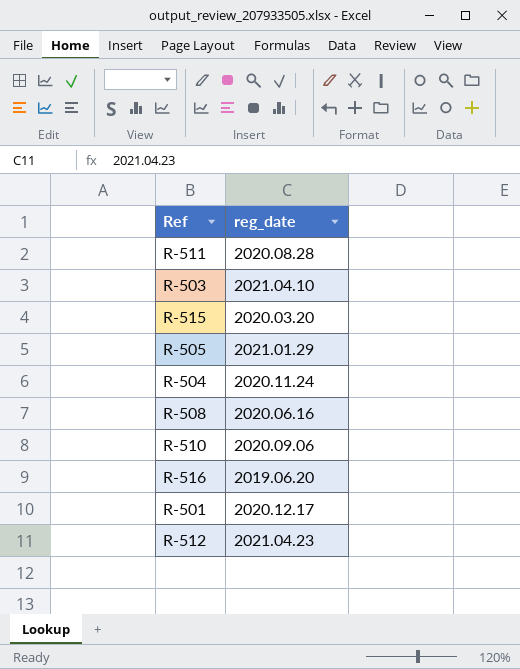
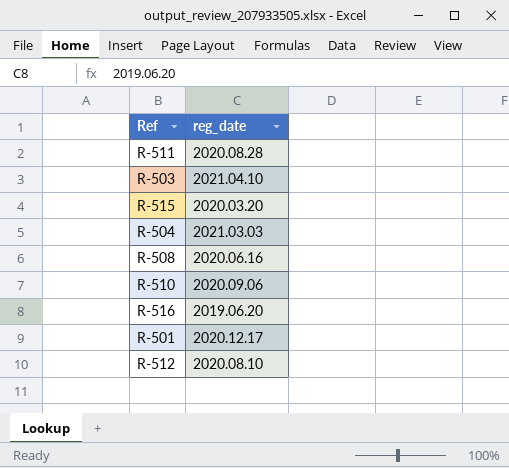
row R-505: 2021.01.29 -> none
R-504 | reg_date: 2020.11.24 -> 2021.03.03
R-512 | reg_date: 2021.04.23 -> 2020.08.10

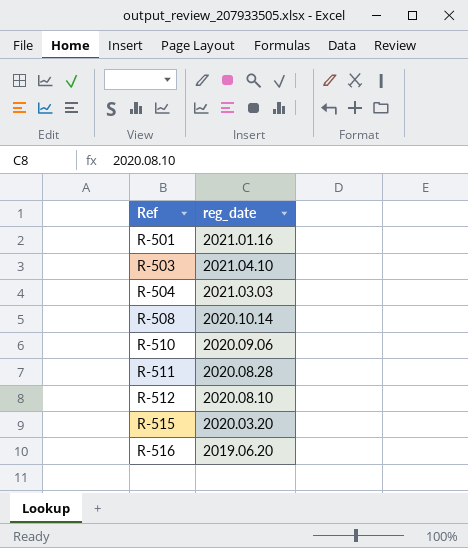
row order: none -> Ref ascending
R-501 | reg_date: 2020.12.17 -> 2021.01.16
R-508 | reg_date: 2020.06.16 -> 2020.10.14

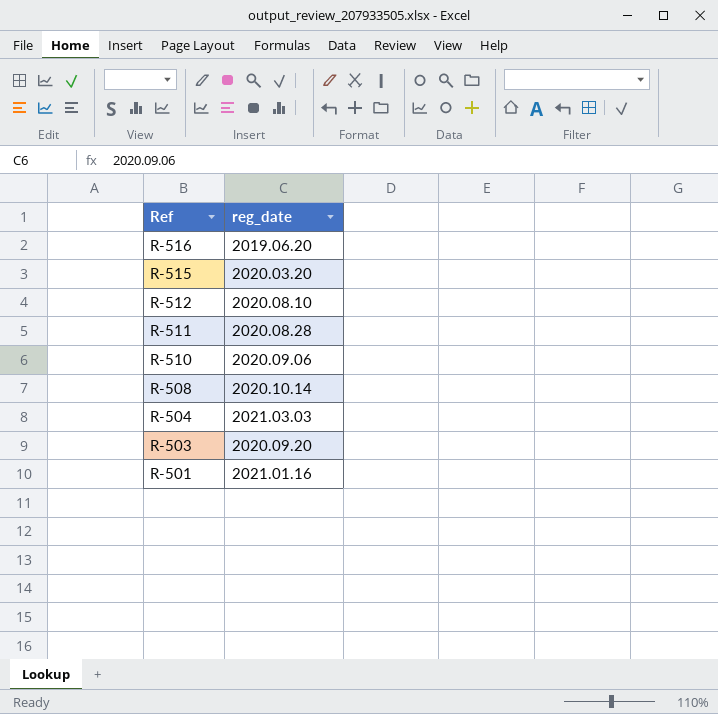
row order: Ref ascending -> Ref descending
R-503 | reg_date: 2021.04.10 -> 2020.09.20

